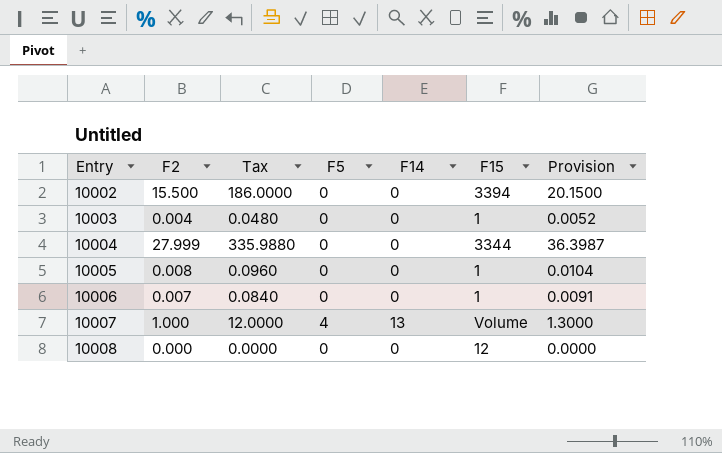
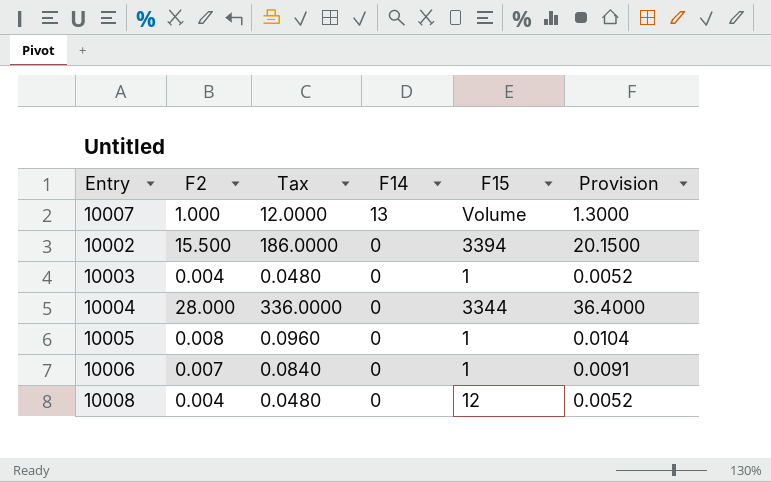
row order: Entry ascending -> F14 descending
column F5 | position: 4 -> none
10004 | F2: 27.999 -> 28.000
10004 | Tax: 335.9880 -> 336.0000
10004 | Provision: 36.3987 -> 36.4000
10008 | F2: 0.000 -> 0.004
10008 | Tax: 0.0000 -> 0.0480
10008 | Provision: 0.0000 -> 0.0052

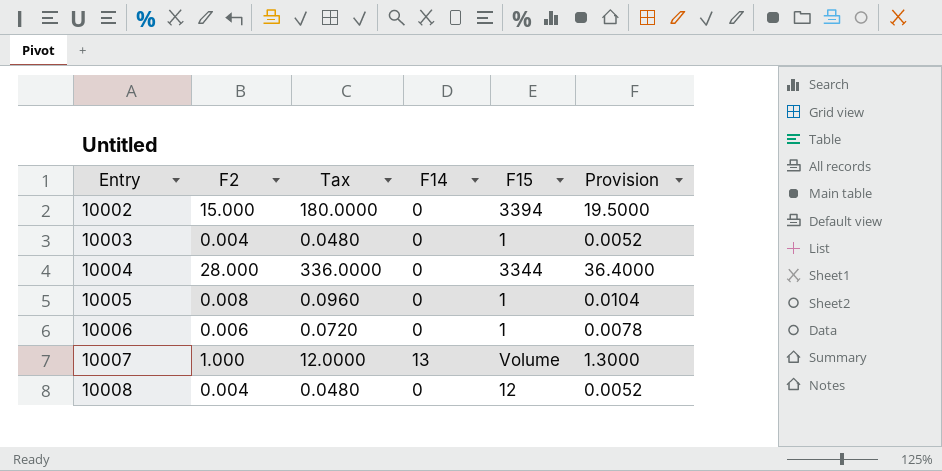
row order: F14 descending -> Entry ascending
10002 | F2: 15.500 -> 15.000
10002 | Tax: 186.0000 -> 180.0000
10002 | Provision: 20.1500 -> 19.5000
10006 | F2: 0.007 -> 0.006
10006 | Tax: 0.0840 -> 0.0720
10006 | Provision: 0.0091 -> 0.0078

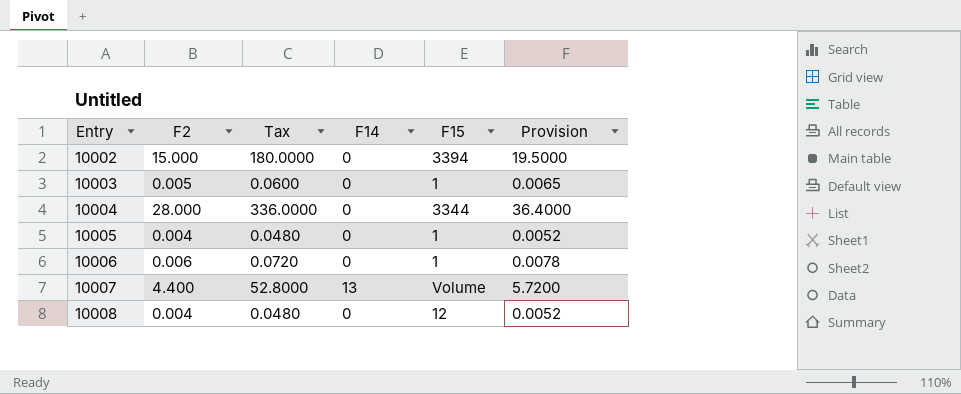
10003 | F2: 0.004 -> 0.005
10003 | Tax: 0.0480 -> 0.0600
10003 | Provision: 0.0052 -> 0.0065
10005 | F2: 0.008 -> 0.004
10005 | Tax: 0.0960 -> 0.0480
10005 | Provision: 0.0104 -> 0.0052
10007 | F2: 1.000 -> 4.400
10007 | Tax: 12.0000 -> 52.8000
10007 | Provision: 1.3000 -> 5.7200

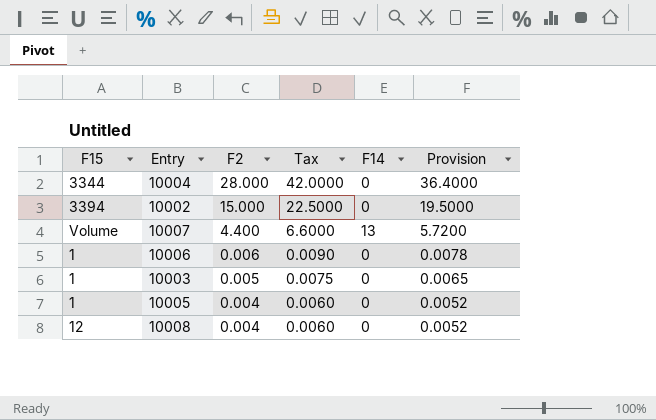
row order: Entry ascending -> F2 descending
column F15 | position: 5 -> 1
column Tax | formula: [F2] * 12 -> [F2] * 1.5

